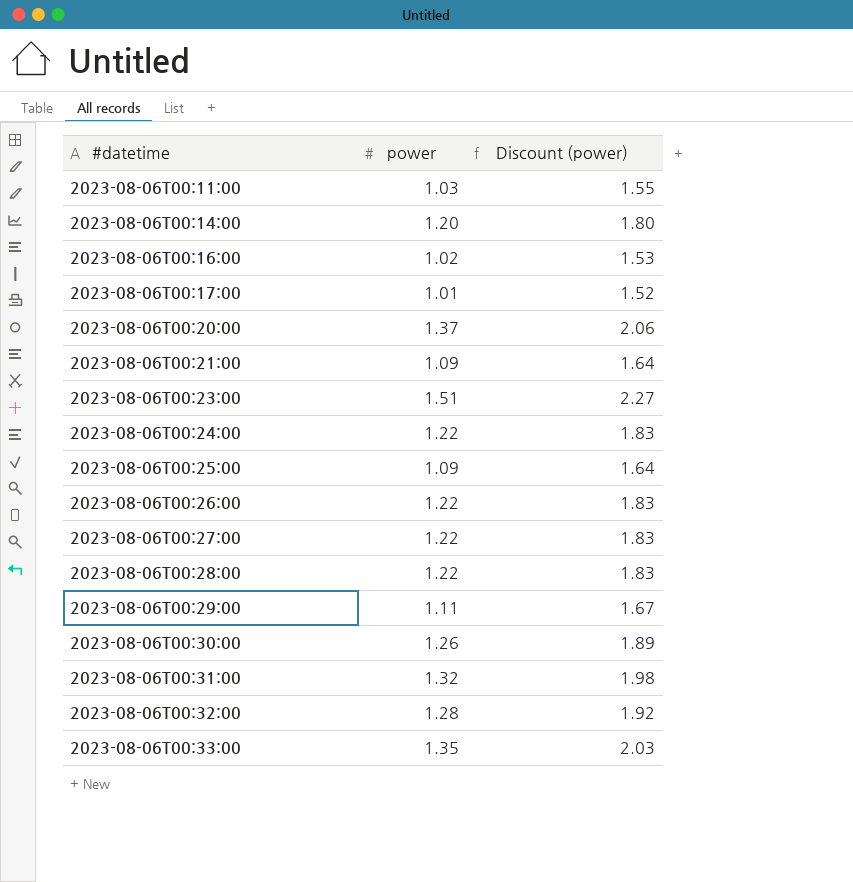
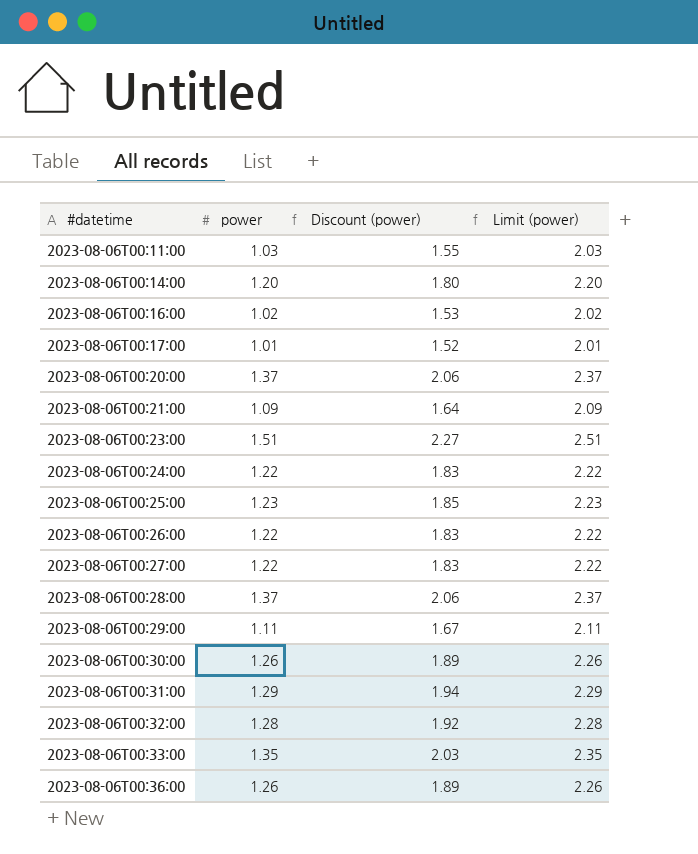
column Limit (power) | formula: none -> [power] + 1
2023-08-06T00:25:00 | power: 1.09 -> 1.23
2023-08-06T00:25:00 | Discount (power): 1.64 -> 1.85
2023-08-06T00:28:00 | power: 1.22 -> 1.37
2023-08-06T00:28:00 | Discount (power): 1.83 -> 2.06
2023-08-06T00:31:00 | power: 1.32 -> 1.29
2023-08-06T00:31:00 | Discount (power): 1.98 -> 1.94
row 2023-08-06T00:36:00: none -> 1.26 | 1.89 | 2.26

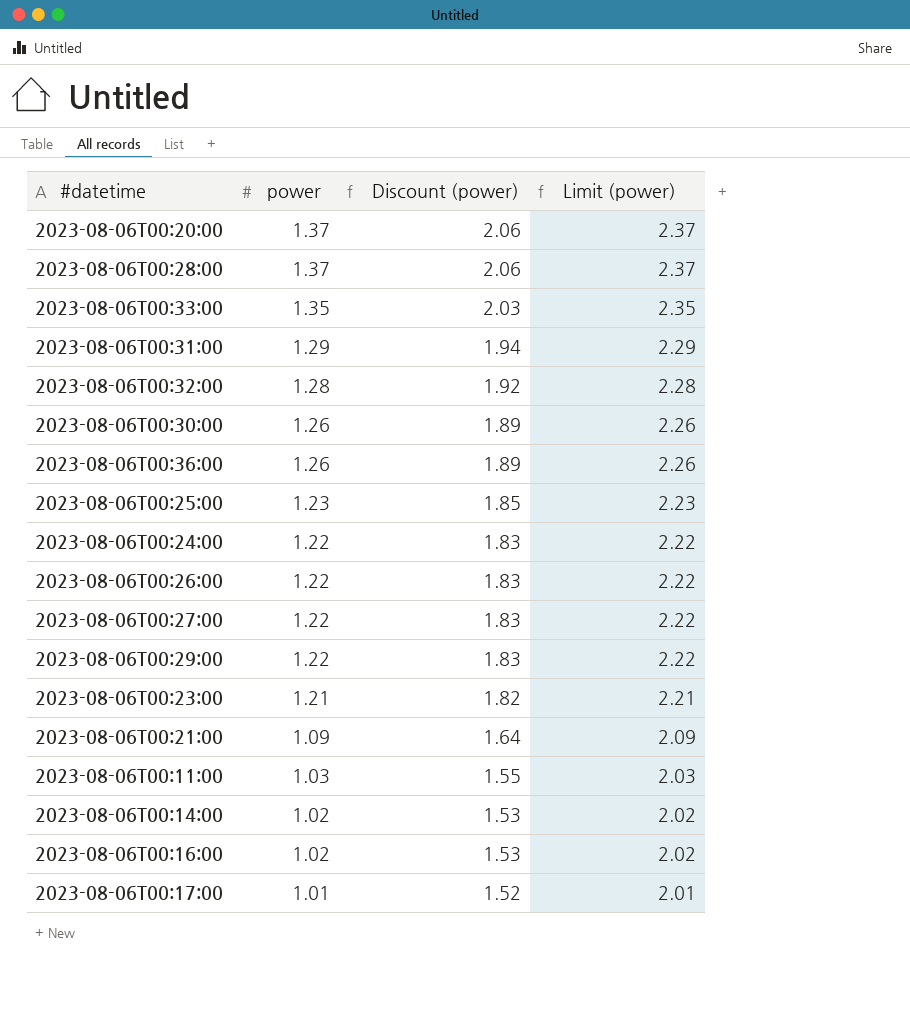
row order: #datetime ascending -> power descending
2023-08-06T00:29:00 | power: 1.11 -> 1.22
2023-08-06T00:29:00 | Discount (power): 1.67 -> 1.83
2023-08-06T00:29:00 | Limit (power): 2.11 -> 2.22
2023-08-06T00:23:00 | power: 1.51 -> 1.21
2023-08-06T00:23:00 | Discount (power): 2.27 -> 1.82
2023-08-06T00:23:00 | Limit (power): 2.51 -> 2.21
2023-08-06T00:14:00 | power: 1.20 -> 1.02
2023-08-06T00:14:00 | Discount (power): 1.80 -> 1.53
2023-08-06T00:14:00 | Limit (power): 2.20 -> 2.02

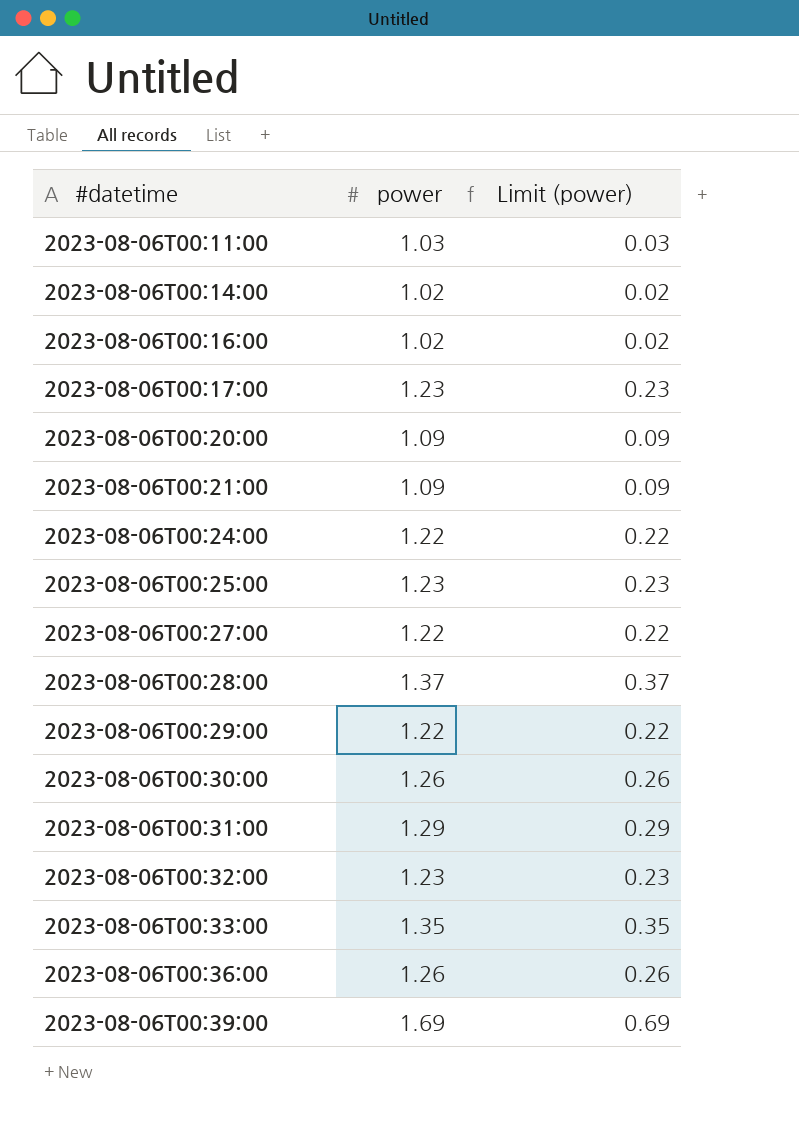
row order: power descending -> #datetime ascending
column Discount (power) | formula: [power] * 1.5 -> none
column Limit (power) | formula: [power] + 1 -> [power] - 1
row 2023-08-06T00:26:00: 1.22 | 1.83 | 2.22 -> none
row 2023-08-06T00:23:00: 1.21 | 1.82 | 2.21 -> none
2023-08-06T00:17:00 | power: 1.01 -> 1.23
2023-08-06T00:20:00 | power: 1.37 -> 1.09
2023-08-06T00:32:00 | power: 1.28 -> 1.23
row 2023-08-06T00:39:00: none -> 1.69 | 0.69

